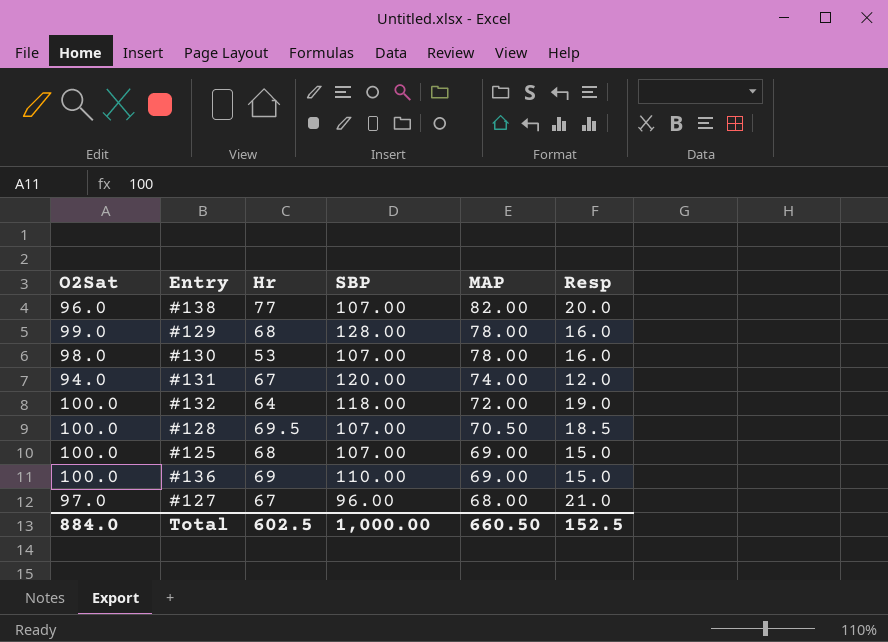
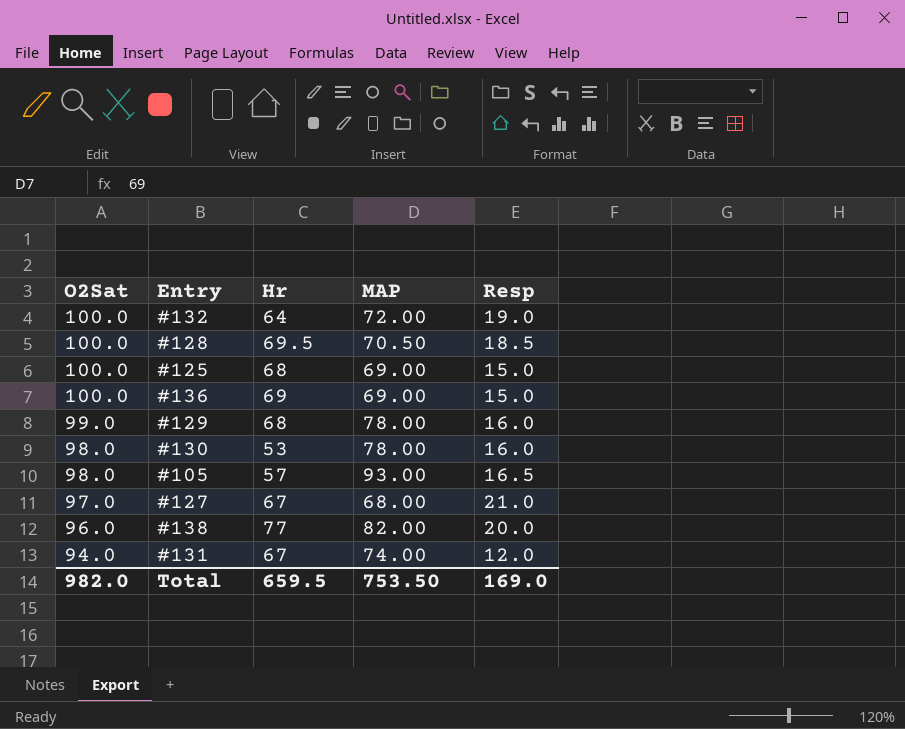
row order: MAP descending -> O2Sat descending
column SBP | position: 4 -> none
row #105: none -> 98.0 | 57 | 93.00 | 16.5
Total | O2Sat: 884.0 -> 982.0
Total | Hr: 602.5 -> 659.5
Total | MAP: 660.50 -> 753.50
Total | Resp: 152.5 -> 169.0

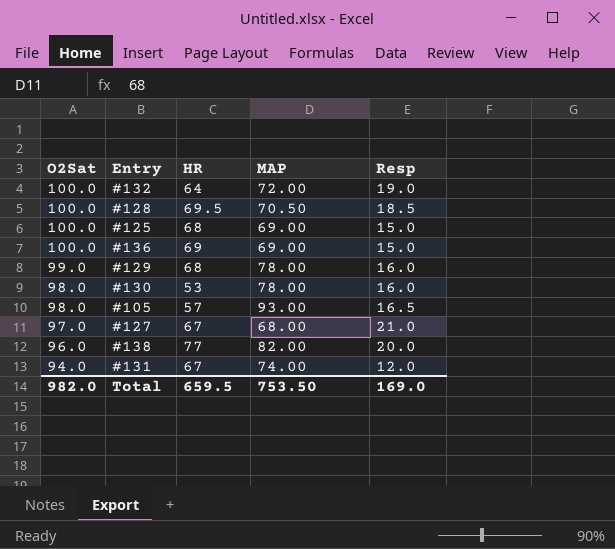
column name: Hr -> HR

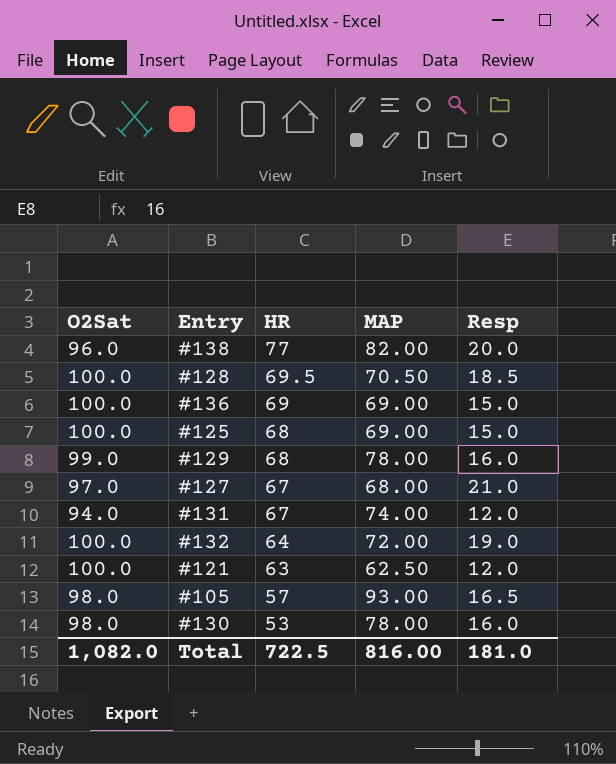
row order: O2Sat descending -> HR descending
row #121: none -> 100.0 | 63 | 62.50 | 12.0
Total | O2Sat: 982.0 -> 1,082.0
Total | HR: 659.5 -> 722.5
Total | MAP: 753.50 -> 816.00
Total | Resp: 169.0 -> 181.0

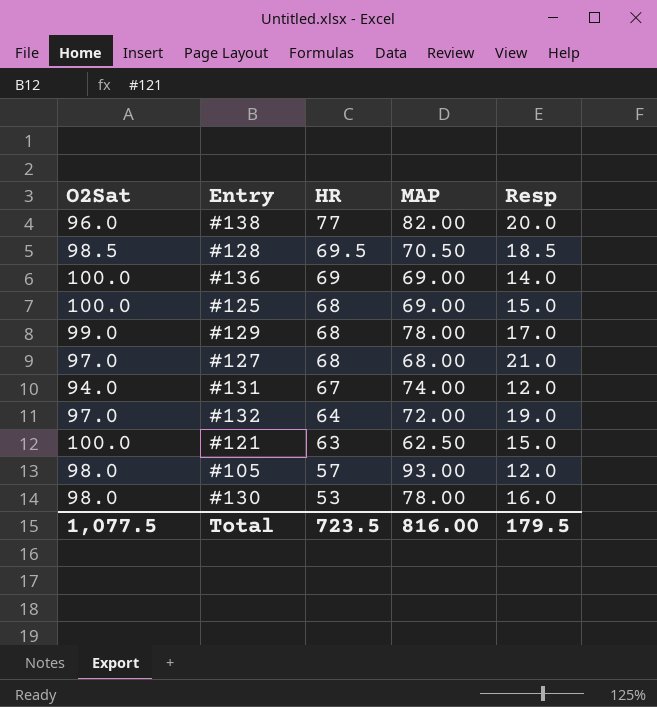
#128 | O2Sat: 100.0 -> 98.5
#136 | Resp: 15.0 -> 14.0
#129 | Resp: 16.0 -> 17.0
#127 | HR: 67 -> 68
#132 | O2Sat: 100.0 -> 97.0
#121 | Resp: 12.0 -> 15.0
#105 | Resp: 16.5 -> 12.0
Total | O2Sat: 1,082.0 -> 1,077.5
Total | HR: 722.5 -> 723.5
Total | Resp: 181.0 -> 179.5

